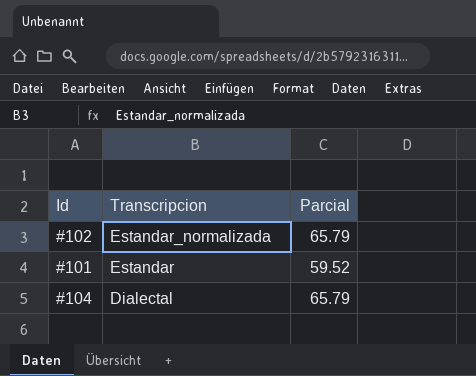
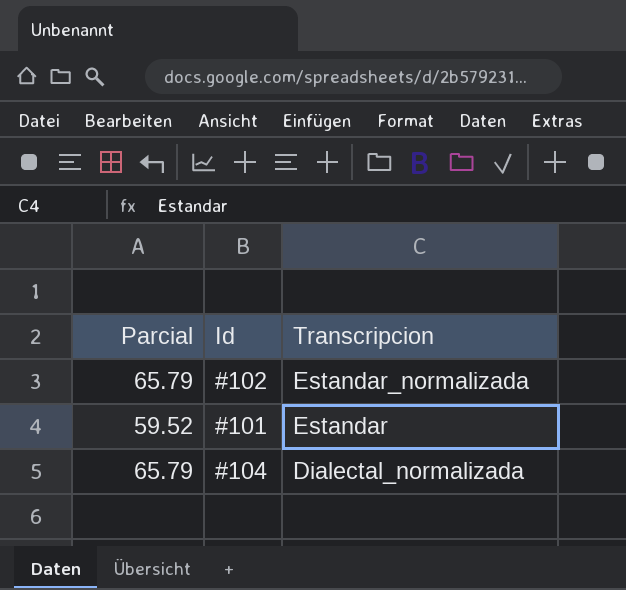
column Parcial | position: 3 -> 1
#104 | Transcripcion: Dialectal -> Dialectal_normalizada

